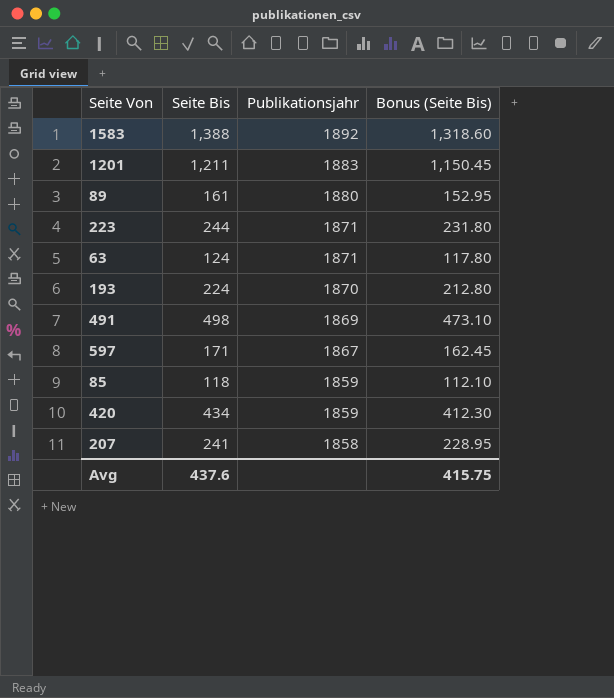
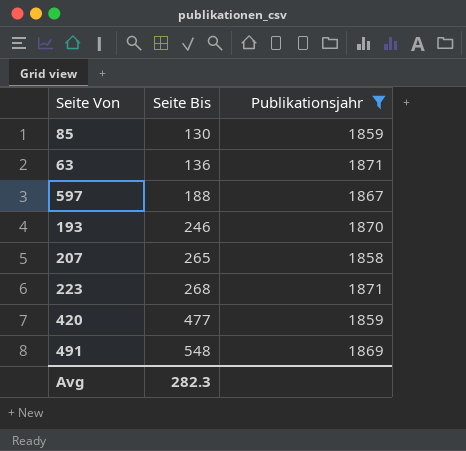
filter: none -> Publikationsjahr <= 1871
row order: Publikationsjahr descending -> Seite Bis ascending
column Bonus (Seite Bis) | formula: [Seite Bis] * 0.95 -> none
85 | Seite Bis: 118 -> 130
63 | Seite Bis: 124 -> 136
597 | Seite Bis: 171 -> 188
193 | Seite Bis: 224 -> 246
207 | Seite Bis: 241 -> 265
223 | Seite Bis: 244 -> 268
420 | Seite Bis: 434 -> 477
491 | Seite Bis: 498 -> 548
Avg | Seite Bis: 437.6 -> 282.3

